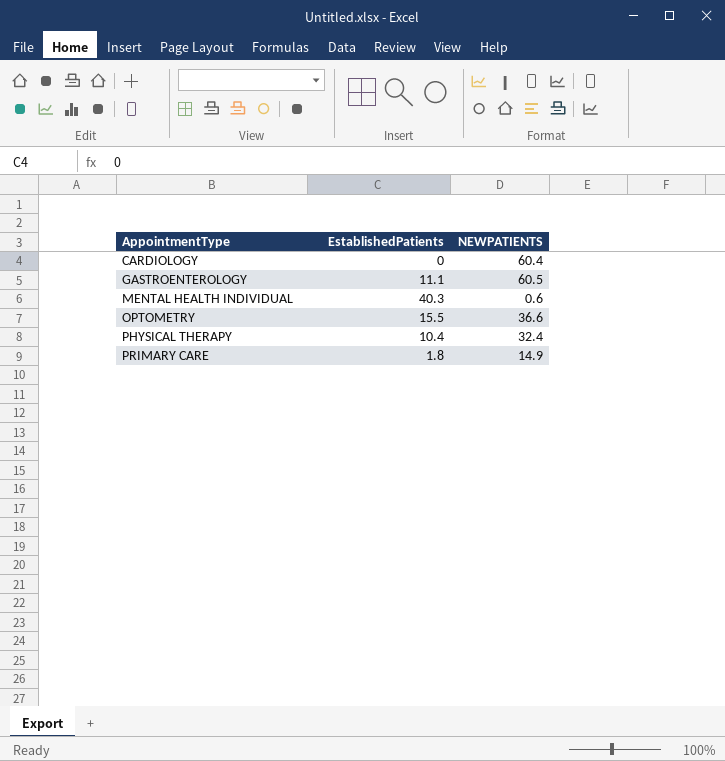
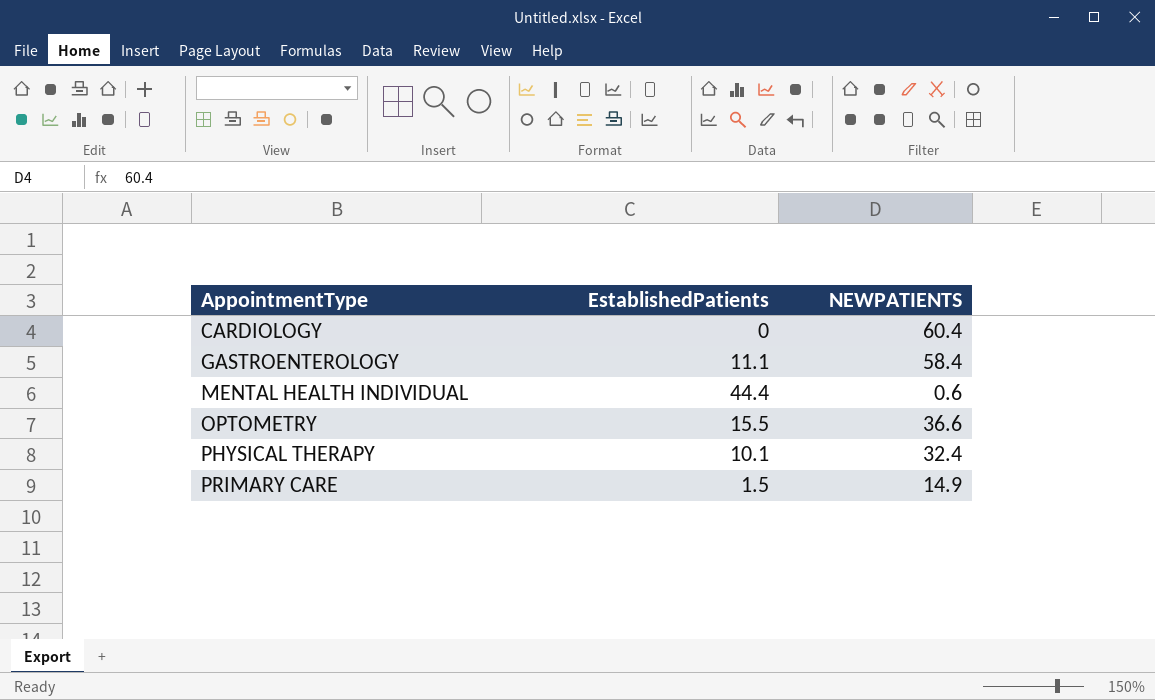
GASTROENTEROLOGY | NEWPATIENTS: 60.5 -> 58.4
MENTAL HEALTH INDIVIDUAL | EstablishedPatients: 40.3 -> 44.4
PHYSICAL THERAPY | EstablishedPatients: 10.4 -> 10.1
PRIMARY CARE | EstablishedPatients: 1.8 -> 1.5

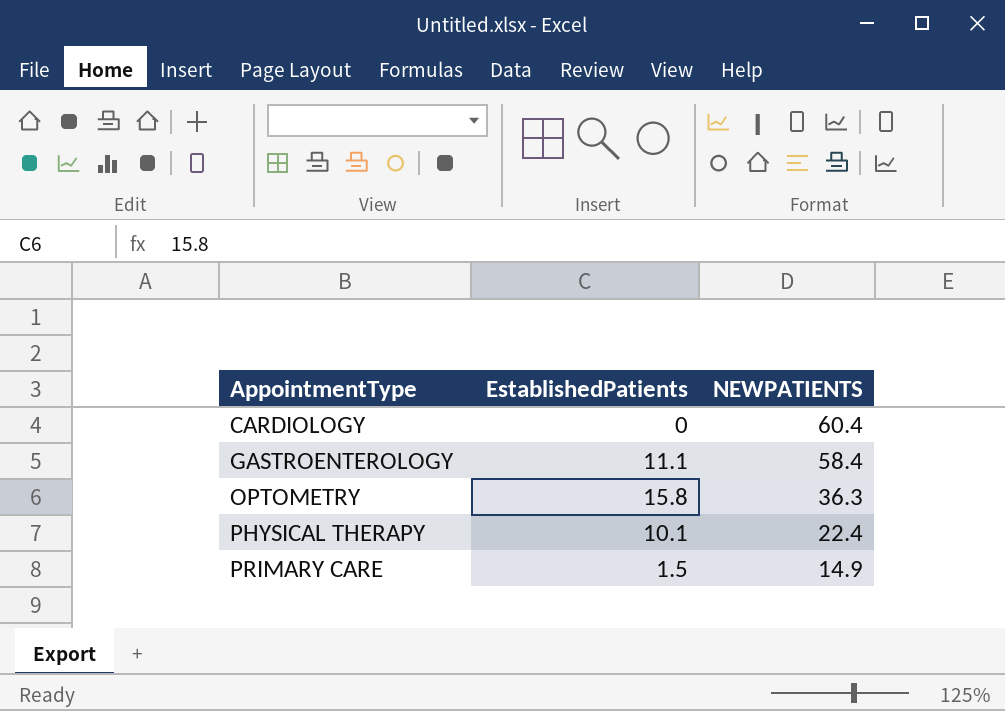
row MENTAL HEALTH INDIVIDUAL: 44.4 | 0.6 -> none
OPTOMETRY | EstablishedPatients: 15.5 -> 15.8
OPTOMETRY | NEWPATIENTS: 36.6 -> 36.3
PHYSICAL THERAPY | NEWPATIENTS: 32.4 -> 22.4

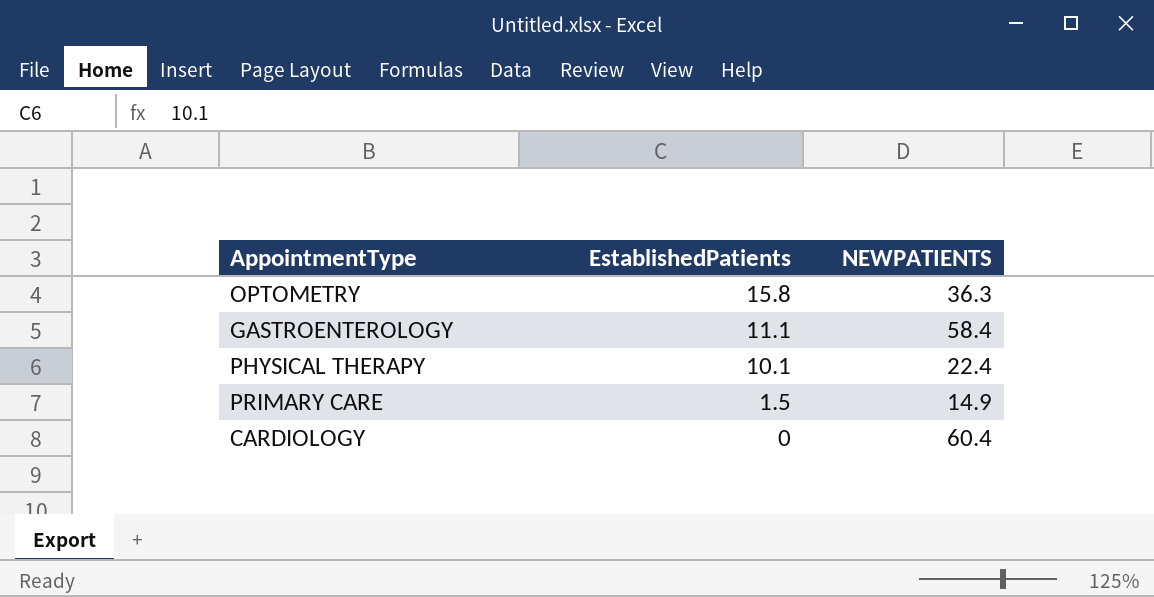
row order: AppointmentType ascending -> EstablishedPatients descending

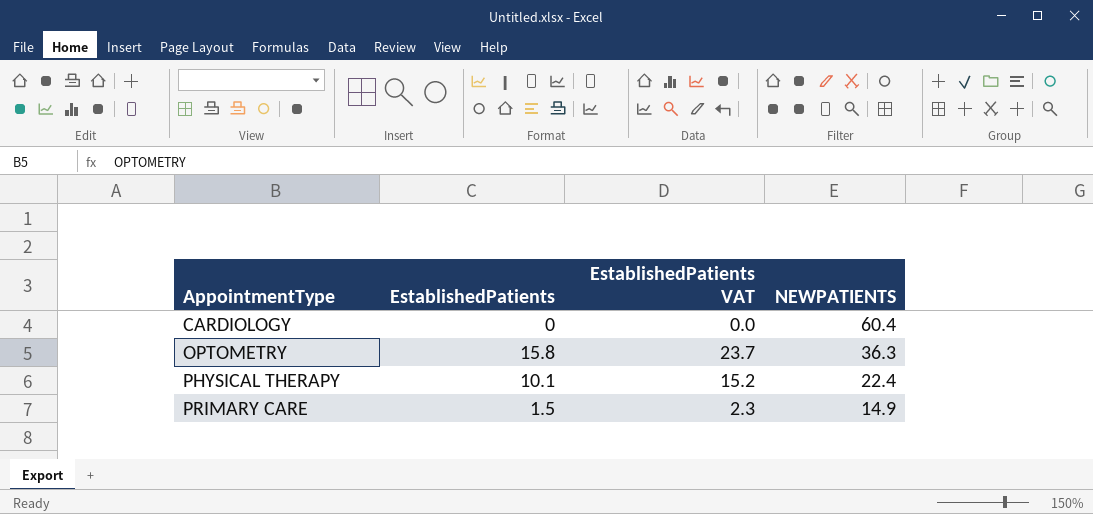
row order: EstablishedPatients descending -> AppointmentType ascending
column EstablishedPatients VAT | formula: none -> [EstablishedPatients] * 1.5
row GASTROENTEROLOGY: 11.1 | 58.4 -> none

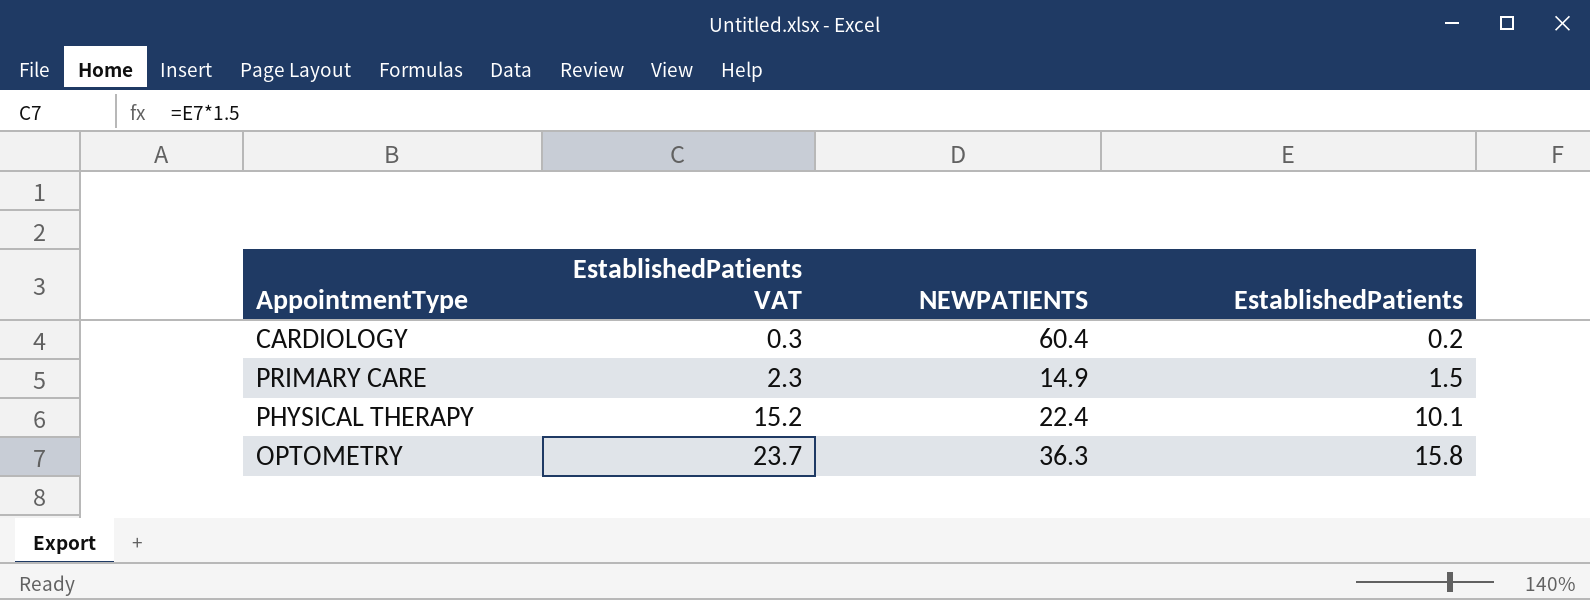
row order: AppointmentType ascending -> EstablishedPatients VAT ascending
column EstablishedPatients | position: 2 -> 4
CARDIOLOGY | EstablishedPatients VAT: 0.0 -> 0.3
CARDIOLOGY | EstablishedPatients: 0 -> 0.2

